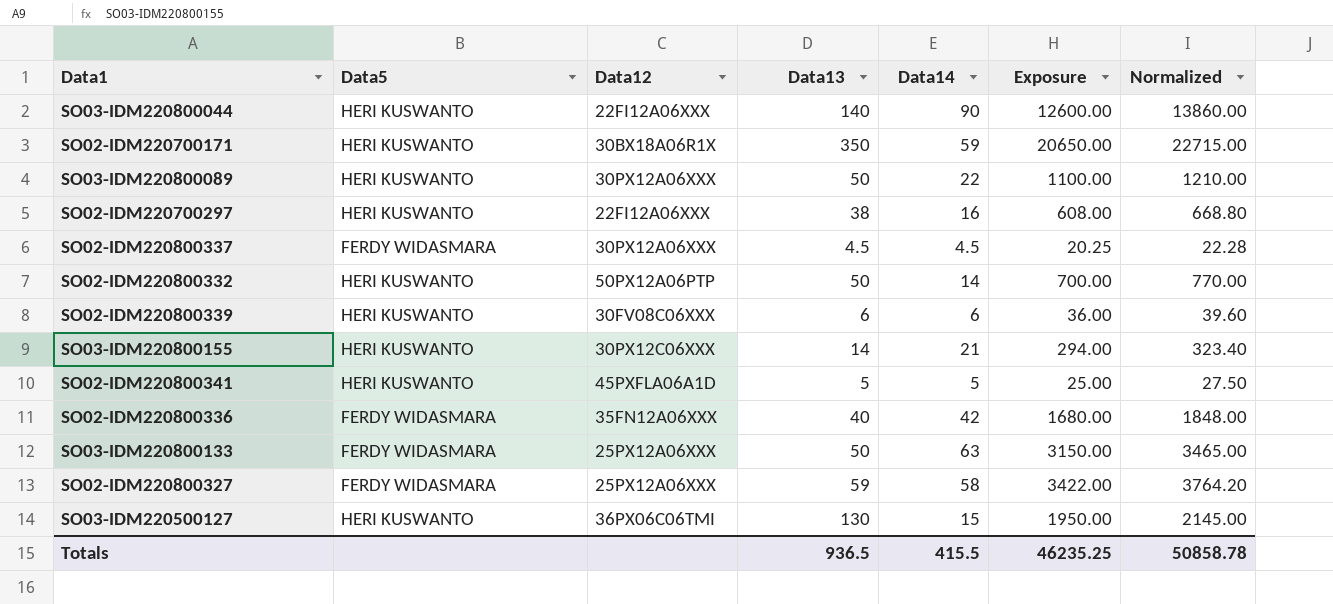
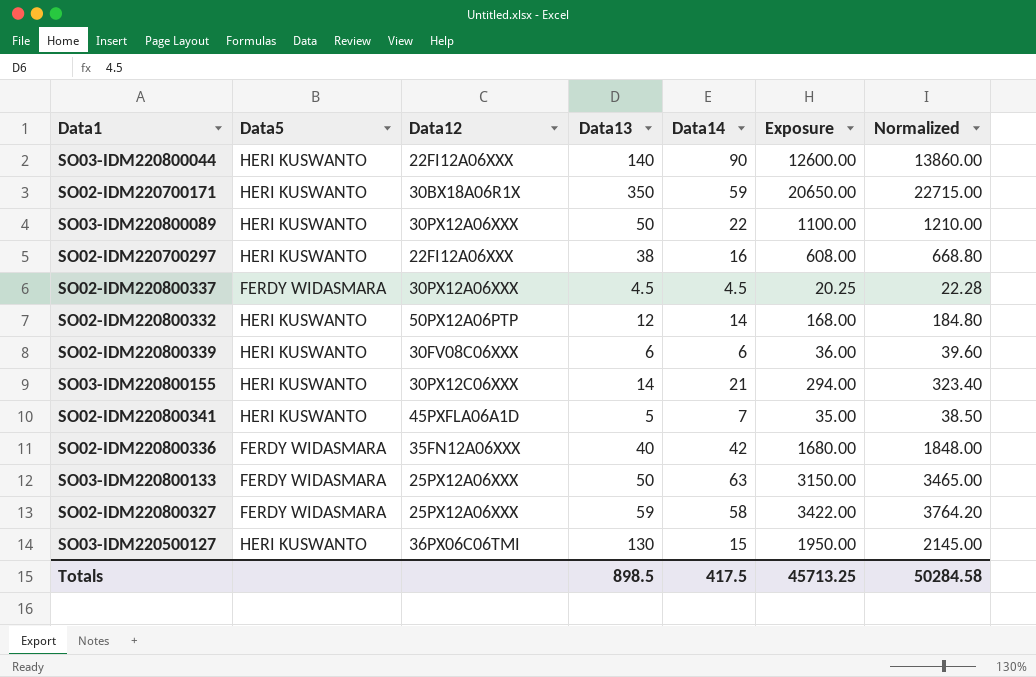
SO02-IDM220800332 | Data13: 50 -> 12
SO02-IDM220800332 | Exposure: 700.00 -> 168.00
SO02-IDM220800332 | Normalized: 770.00 -> 184.80
SO02-IDM220800341 | Data14: 5 -> 7
SO02-IDM220800341 | Exposure: 25.00 -> 35.00
SO02-IDM220800341 | Normalized: 27.50 -> 38.50
Totals | Data13: 936.5 -> 898.5
Totals | Data14: 415.5 -> 417.5
Totals | Exposure: 46235.25 -> 45713.25
Totals | Normalized: 50858.78 -> 50284.58

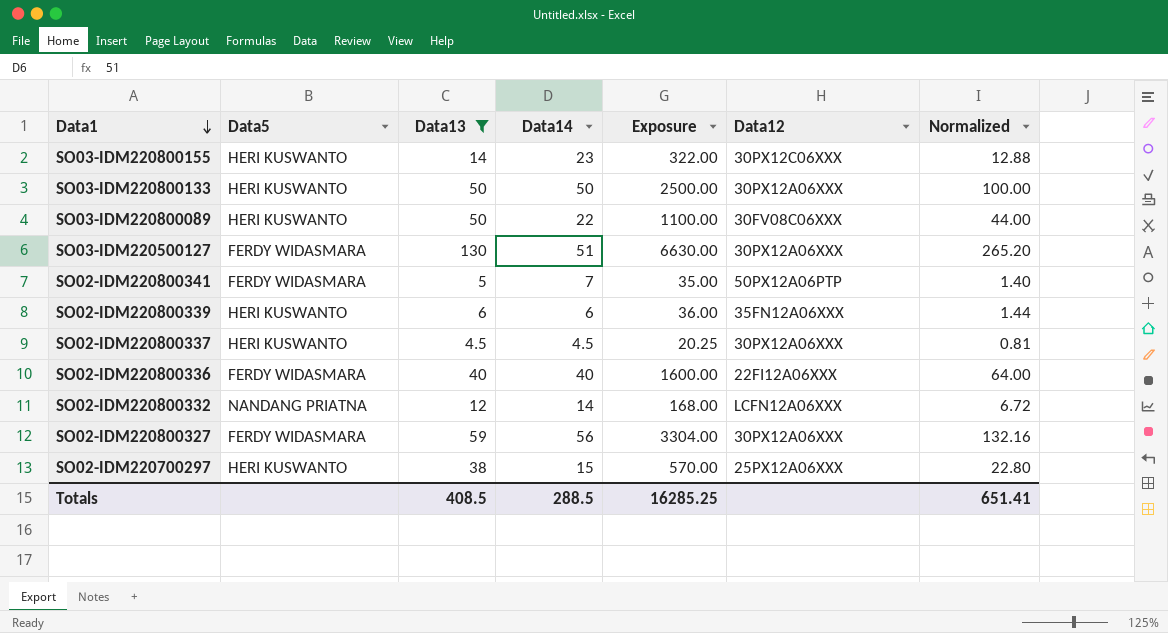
filter: none -> Data13 <= 130
row order: none -> Data1 descending
column Data12 | position: 3 -> 6
column Normalized | formula: [Exposure] * 1.1 -> [Exposure] * 0.04
SO03-IDM220800155 | Data14: 21 -> 23
SO03-IDM220800155 | Exposure: 294.00 -> 322.00
SO03-IDM220800133 | Data5: FERDY WIDASMARA -> HERI KUSWANTO
SO03-IDM220800133 | Data14: 63 -> 50
SO03-IDM220800133 | Exposure: 3150.00 -> 2500.00
SO03-IDM220800133 | Data12: 25PX12A06XXX -> 30PX12A06XXX
SO03-IDM220800089 | Data12: 30PX12A06XXX -> 30FV08C06XXX
SO03-IDM220500127 | Data5: HERI KUSWANTO -> FERDY WIDASMARA
SO03-IDM220500127 | Data14: 15 -> 51
SO03-IDM220500127 | Exposure: 1950.00 -> 6630.00
SO03-IDM220500127 | Data12: 36PX06C06TMI -> 30PX12A06XXX
SO02-IDM220800341 | Data5: HERI KUSWANTO -> FERDY WIDASMARA
SO02-IDM220800341 | Data12: 45PXFLA06A1D -> 50PX12A06PTP
SO02-IDM220800339 | Data12: 30FV08C06XXX -> 35FN12A06XXX
SO02-IDM220800337 | Data5: FERDY WIDASMARA -> HERI KUSWANTO
SO02-IDM220800336 | Data14: 42 -> 40
SO02-IDM220800336 | Exposure: 1680.00 -> 1600.00
SO02-IDM220800336 | Data12: 35FN12A06XXX -> 22FI12A06XXX
SO02-IDM220800332 | Data5: HERI KUSWANTO -> NANDANG PRIATNA
SO02-IDM220800332 | Data12: 50PX12A06PTP -> LCFN12A06XXX
SO02-IDM220800327 | Data14: 58 -> 56
SO02-IDM220800327 | Exposure: 3422.00 -> 3304.00
SO02-IDM220800327 | Data12: 25PX12A06XXX -> 30PX12A06XXX
SO02-IDM220700297 | Data14: 16 -> 15
SO02-IDM220700297 | Exposure: 608.00 -> 570.00
SO02-IDM220700297 | Data12: 22FI12A06XXX -> 25PX12A06XXX
Totals | Data13: 898.5 -> 408.5
Totals | Data14: 417.5 -> 288.5
Totals | Exposure: 45713.25 -> 16285.25
Totals | Normalized: 50284.58 -> 651.41

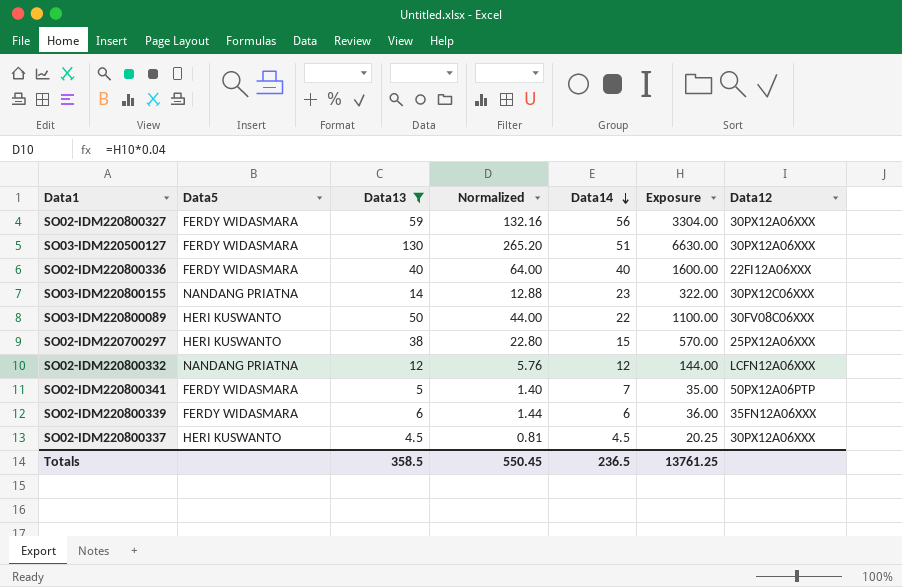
row order: Data1 descending -> Data14 descending
column Normalized | position: 7 -> 4
row SO03-IDM220800133: HERI KUSWANTO | 50 | 50 | 2500.00 | 30PX12A06XXX | 100.00 -> none
SO03-IDM220800155 | Data5: HERI KUSWANTO -> NANDANG PRIATNA
SO02-IDM220800332 | Normalized: 6.72 -> 5.76
SO02-IDM220800332 | Data14: 14 -> 12
SO02-IDM220800332 | Exposure: 168.00 -> 144.00
SO02-IDM220800339 | Data5: HERI KUSWANTO -> FERDY WIDASMARA
Totals | Data13: 408.5 -> 358.5
Totals | Normalized: 651.41 -> 550.45
Totals | Data14: 288.5 -> 236.5
Totals | Exposure: 16285.25 -> 13761.25

